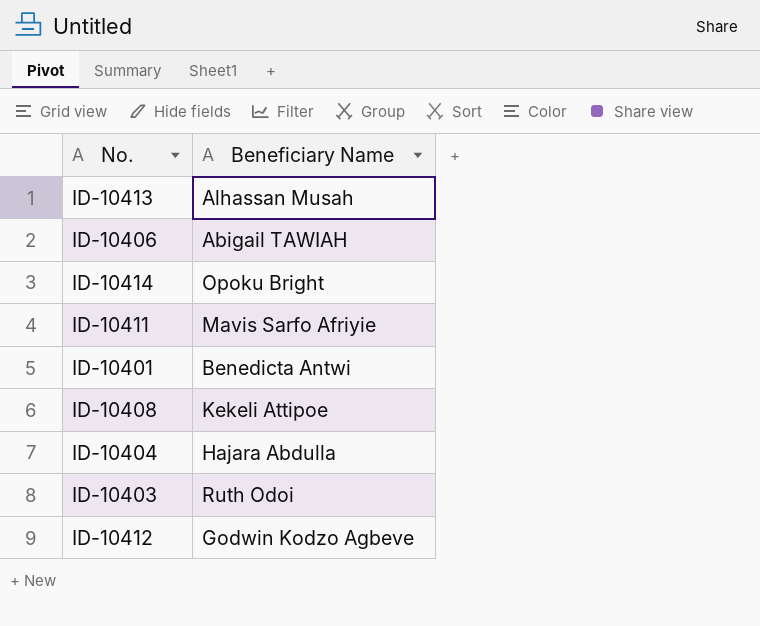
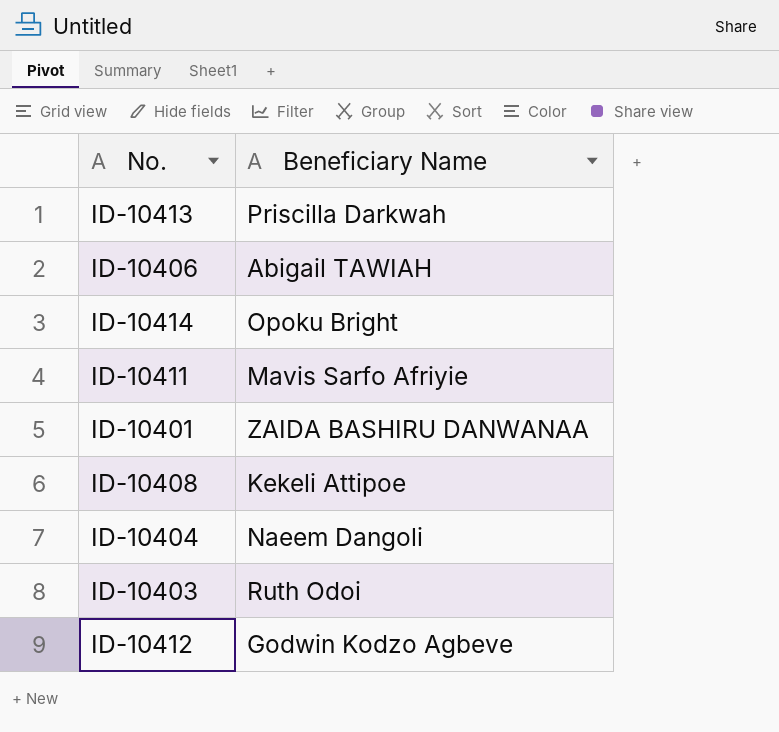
ID-10413 | Beneficiary Name: Alhassan Musah -> Priscilla Darkwah
ID-10401 | Beneficiary Name: Benedicta Antwi -> ZAIDA BASHIRU DANWANAA
ID-10404 | Beneficiary Name: Hajara Abdulla -> Naeem Dangoli

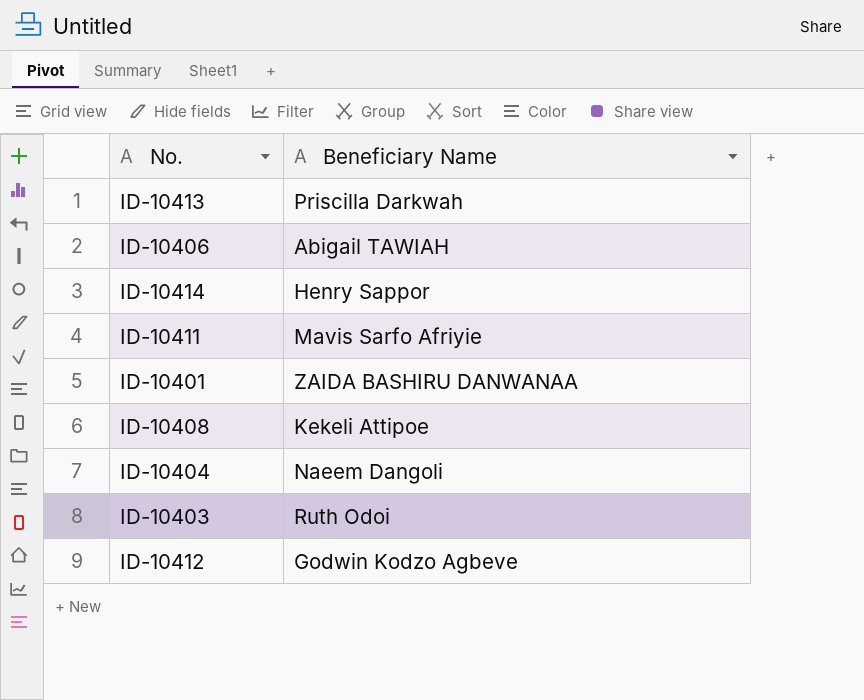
ID-10414 | Beneficiary Name: Opoku Bright -> Henry Sappor

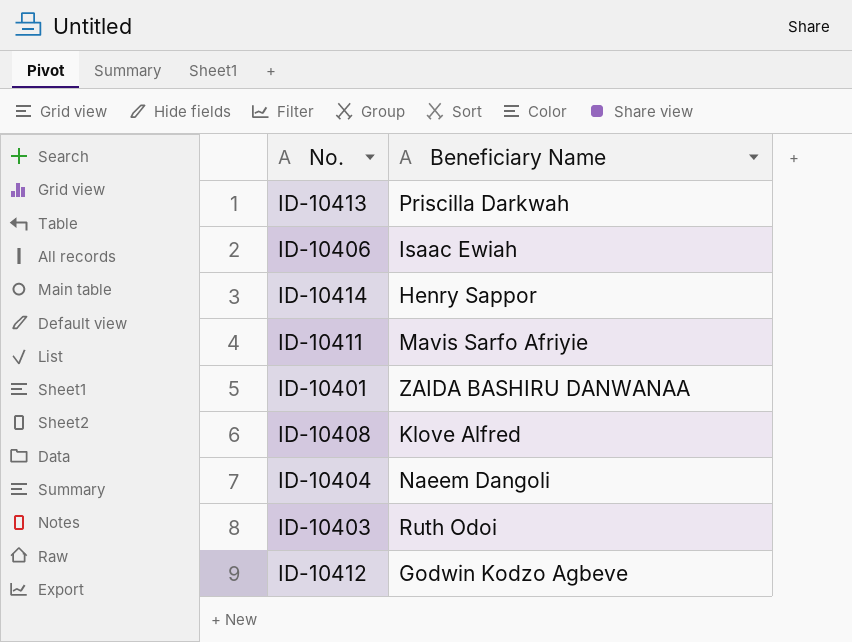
ID-10406 | Beneficiary Name: Abigail TAWIAH -> Isaac Ewiah
ID-10408 | Beneficiary Name: Kekeli Attipoe -> Klove Alfred

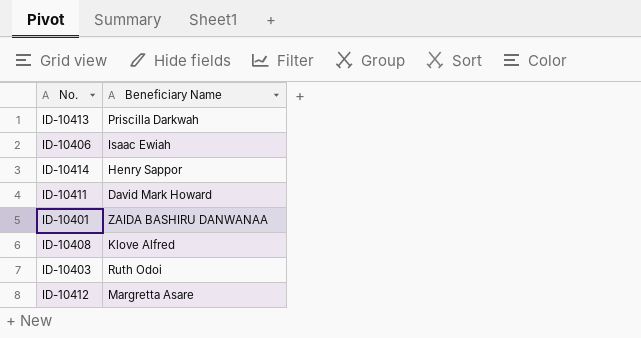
row ID-10404: Naeem Dangoli -> none
ID-10411 | Beneficiary Name: Mavis Sarfo Afriyie -> David Mark Howard
ID-10412 | Beneficiary Name: Godwin Kodzo Agbeve -> Margretta Asare

